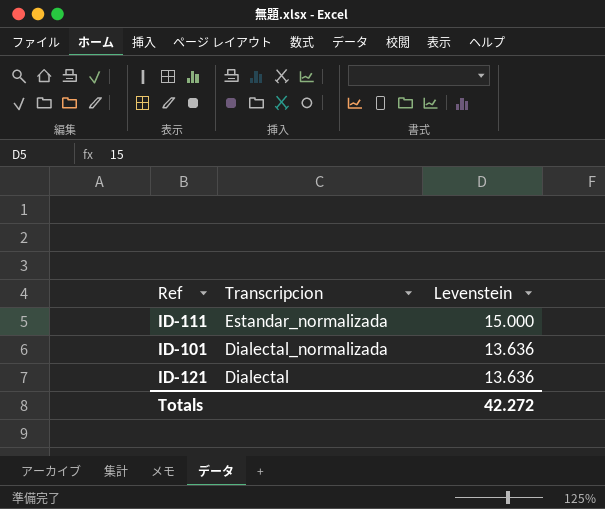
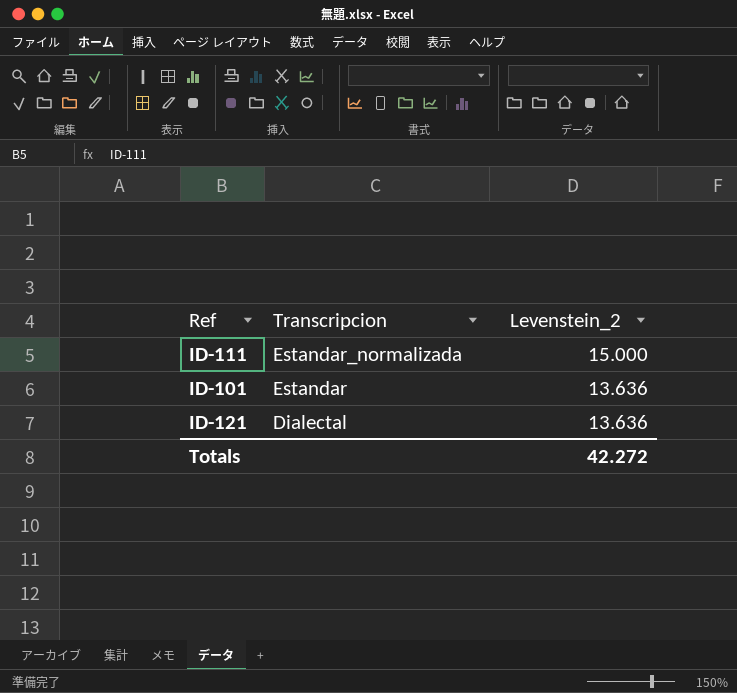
column name: Levenstein -> Levenstein_2
ID-101 | Transcripcion: Dialectal_normalizada -> Estandar

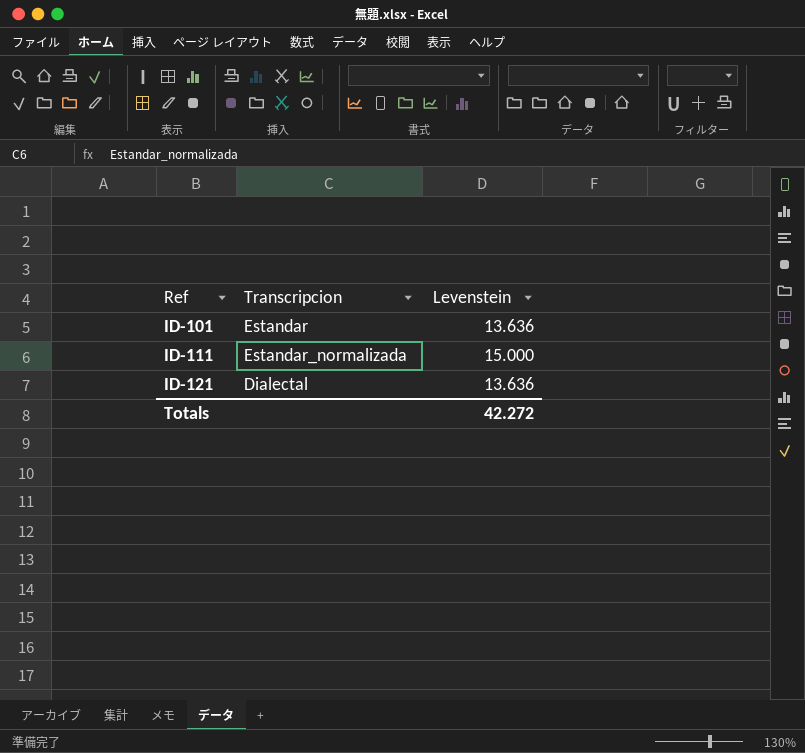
row order: Transcripcion descending -> Ref ascending
column name: Levenstein_2 -> Levenstein

